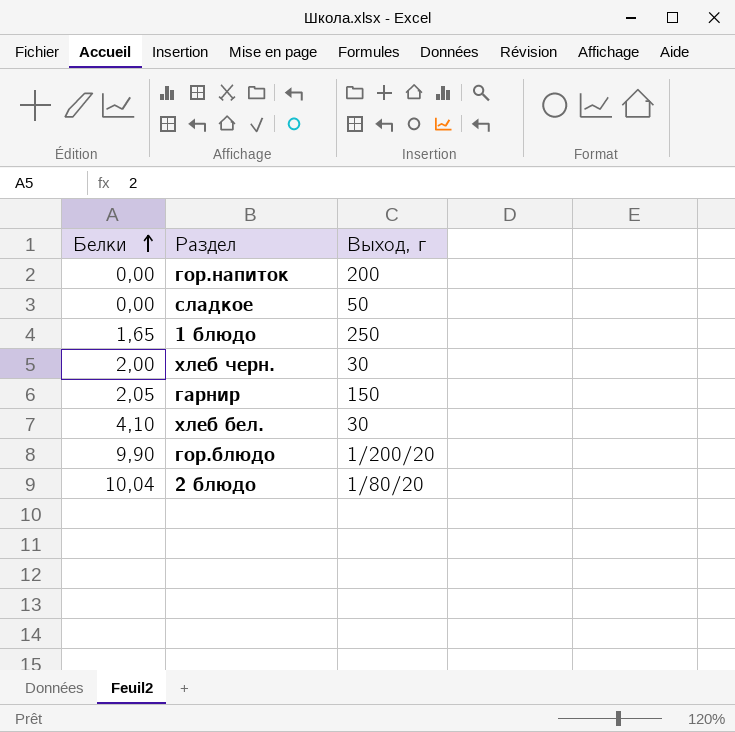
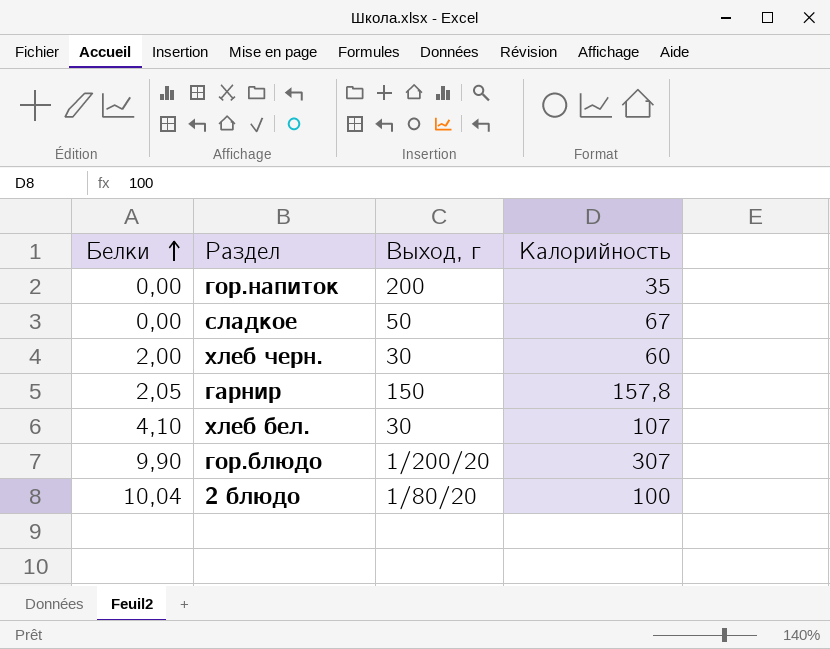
column Калорийность | position: none -> 4
row 1 блюдо: 1,65 | 250 -> none

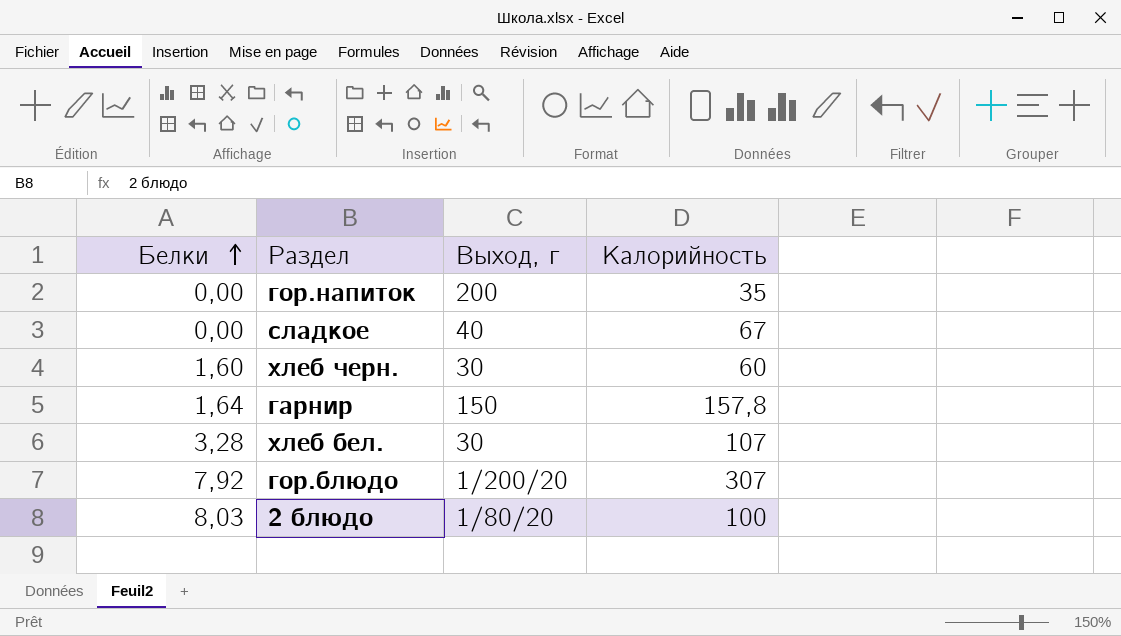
сладкое | Выход, г: 50 -> 40
хлеб черн. | Белки: 2,00 -> 1,60
гарнир | Белки: 2,05 -> 1,64
хлеб бел. | Белки: 4,10 -> 3,28
гор.блюдо | Белки: 9,90 -> 7,92
2 блюдо | Белки: 10,04 -> 8,03

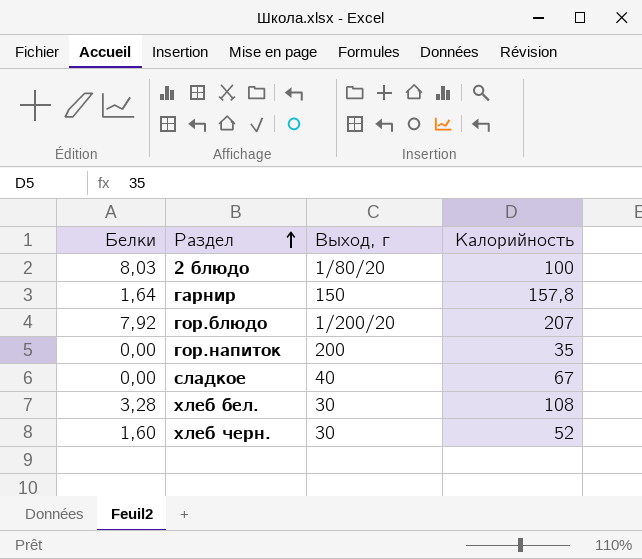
row order: Белки ascending -> Раздел ascending
гор.блюдо | Калорийность: 307 -> 207
хлеб бел. | Калорийность: 107 -> 108
хлеб черн. | Калорийность: 60 -> 52

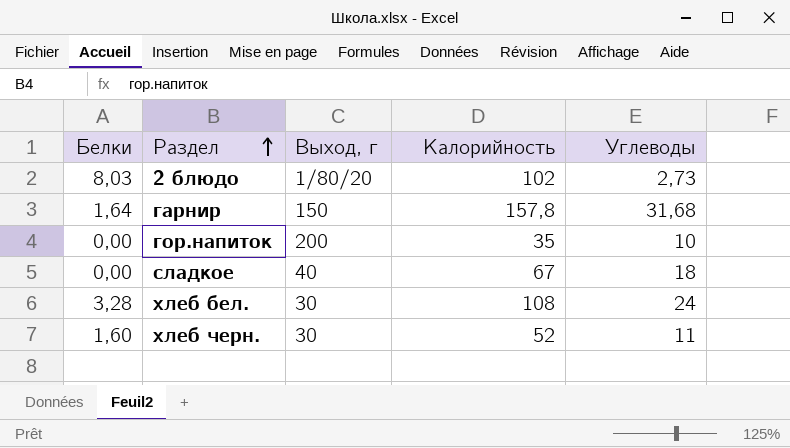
column Углеводы | position: none -> 5
row гор.блюдо: 7,92 | 1/200/20 | 207 -> none
2 блюдо | Калорийность: 100 -> 102

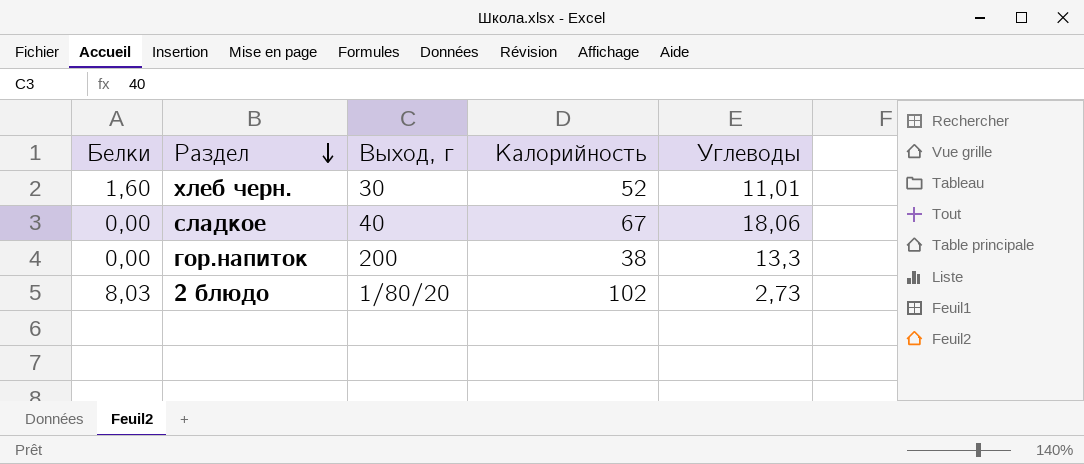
row order: Раздел ascending -> Раздел descending
row гарнир: 1,64 | 150 | 157,8 | 31,68 -> none
row хлеб бел.: 3,28 | 30 | 108 | 24 -> none
хлеб черн. | Углеводы: 11 -> 11,01
сладкое | Углеводы: 18 -> 18,06
гор.напиток | Калорийность: 35 -> 38
гор.напиток | Углеводы: 10 -> 13,3

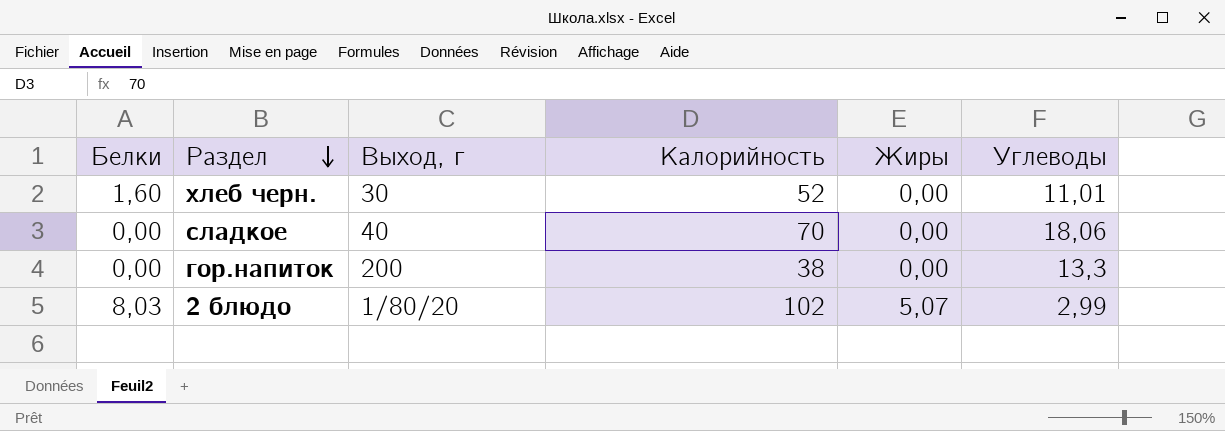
column Жиры | position: none -> 5
сладкое | Калорийность: 67 -> 70
2 блюдо | Углеводы: 2,73 -> 2,99

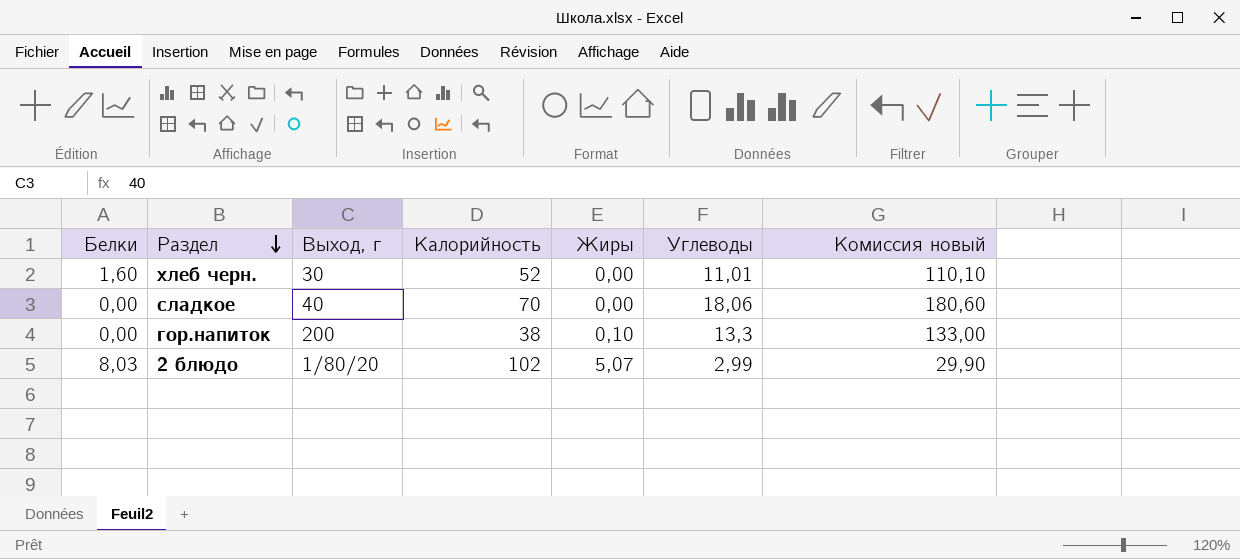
column Комиссия новый | formula: none -> [Углеводы] * 10
гор.напиток | Жиры: 0,00 -> 0,10

